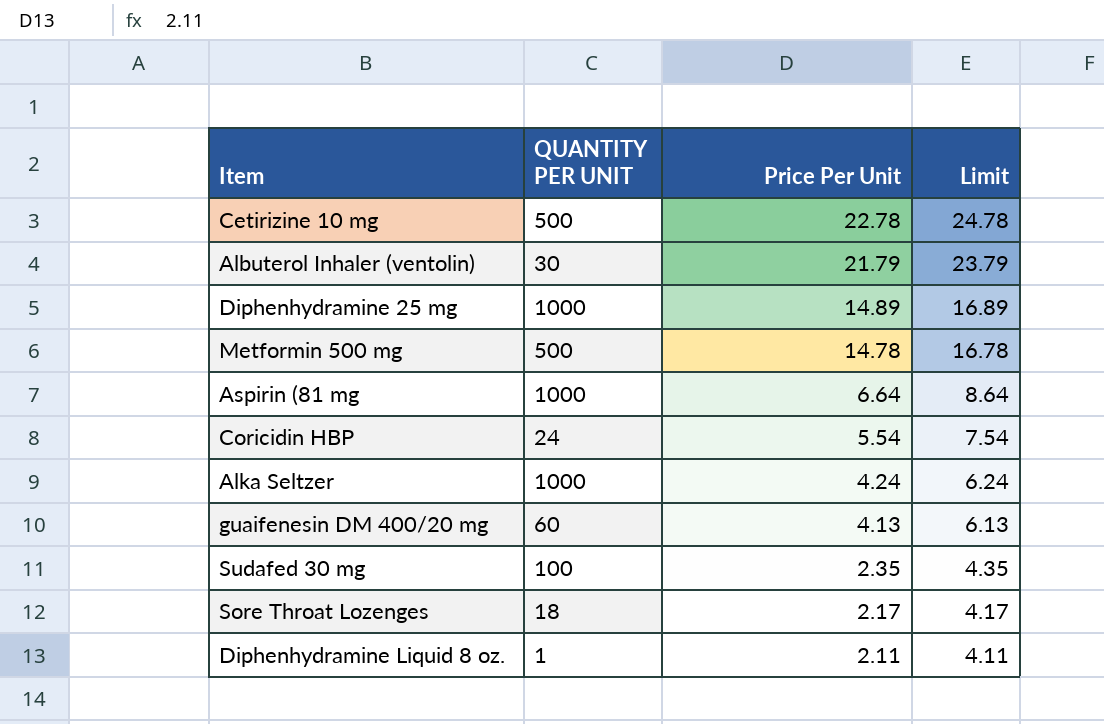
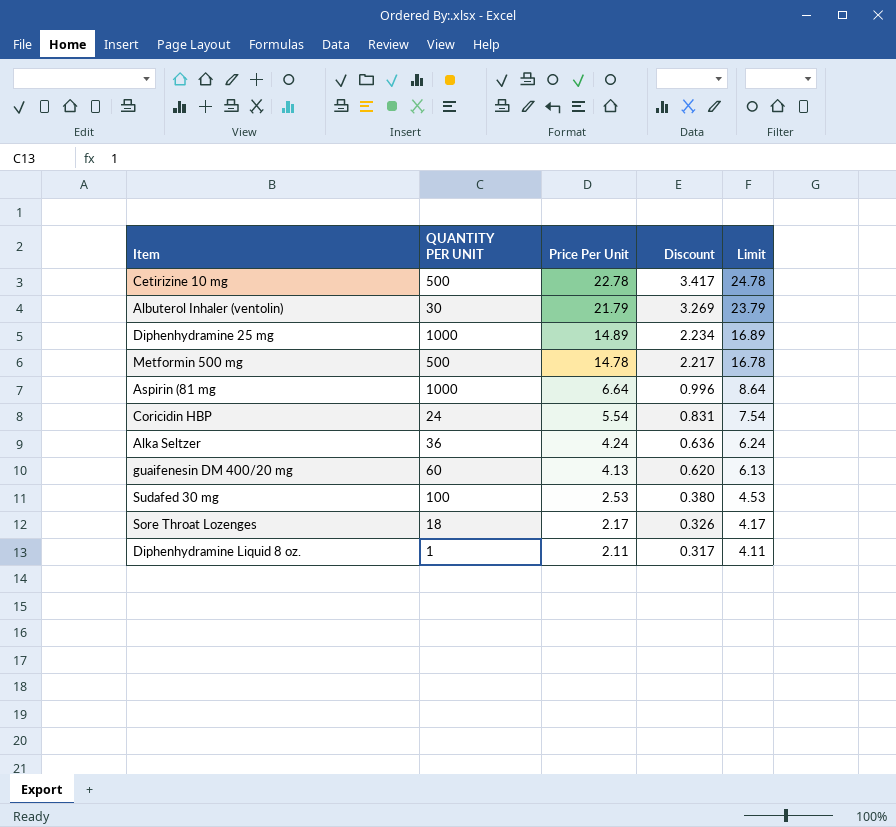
column Discount | formula: none -> [Price Per Unit] * 0.15
Alka Seltzer | QUANTITY PER UNIT: 1000 -> 36
Sudafed 30 mg | Price Per Unit: 2.35 -> 2.53
Sudafed 30 mg | Limit: 4.35 -> 4.53

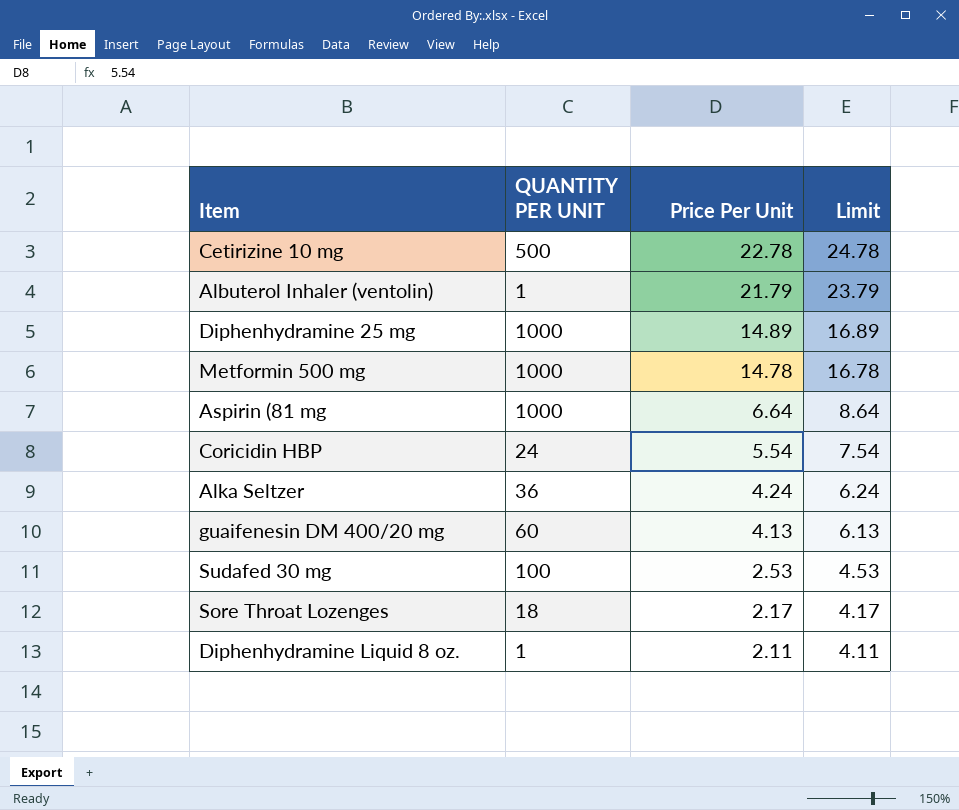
column Discount | formula: [Price Per Unit] * 0.15 -> none
Albuterol Inhaler (ventolin) | QUANTITY PER UNIT: 30 -> 1
Metformin 500 mg | QUANTITY PER UNIT: 500 -> 1000

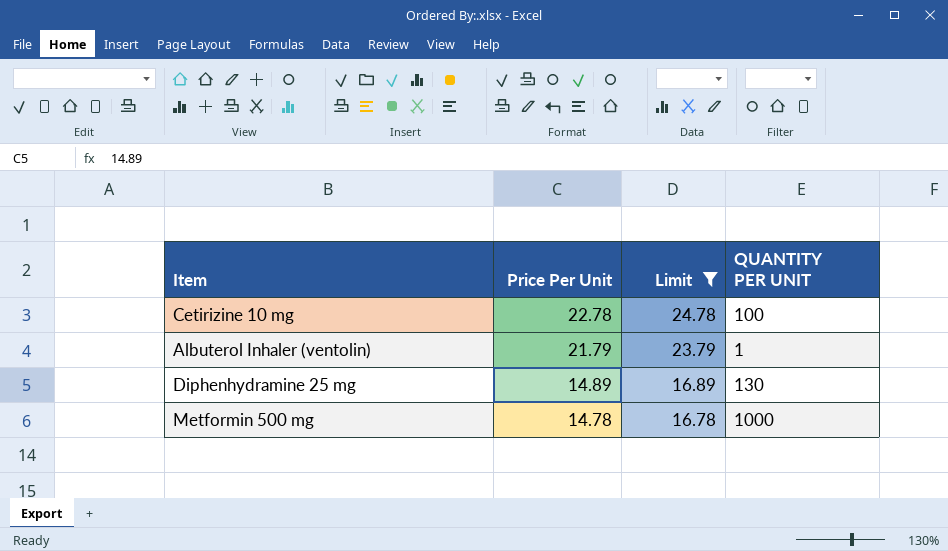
filter: none -> Limit >= 16.78
column QUANTITY PER UNIT | position: 2 -> 4
Cetirizine 10 mg | QUANTITY PER UNIT: 500 -> 100
Diphenhydramine 25 mg | QUANTITY PER UNIT: 1000 -> 130

